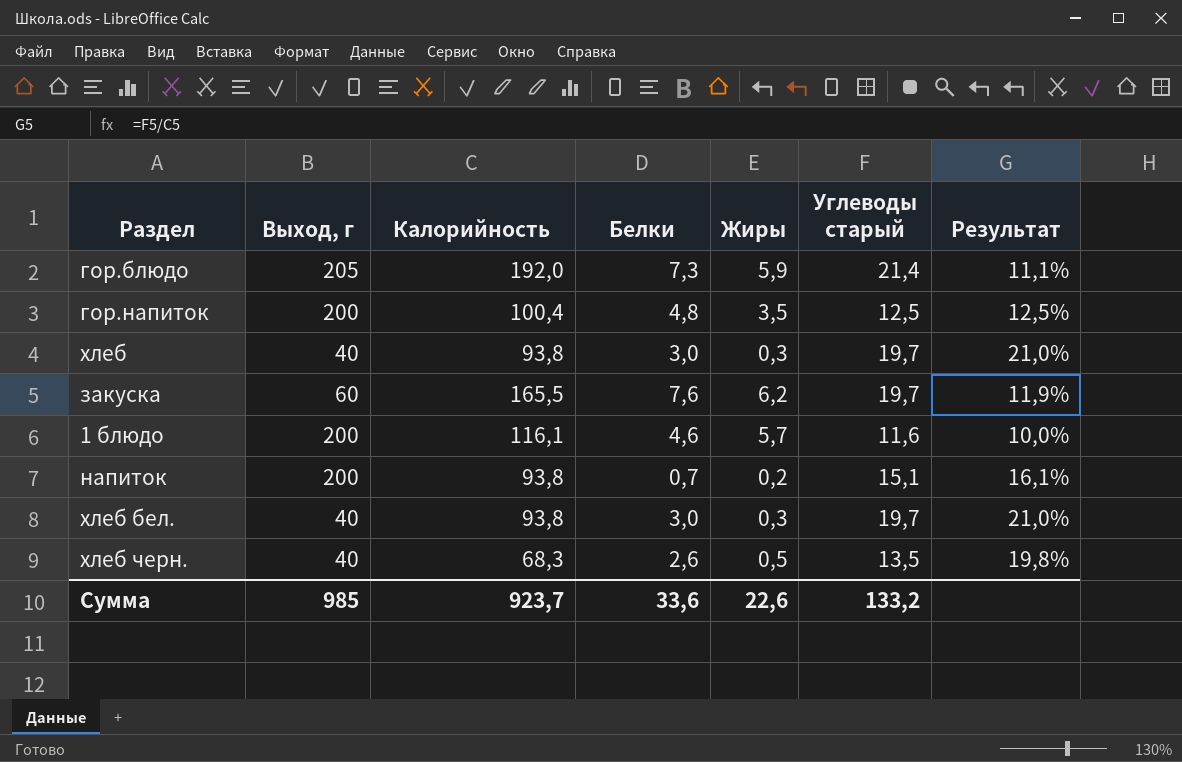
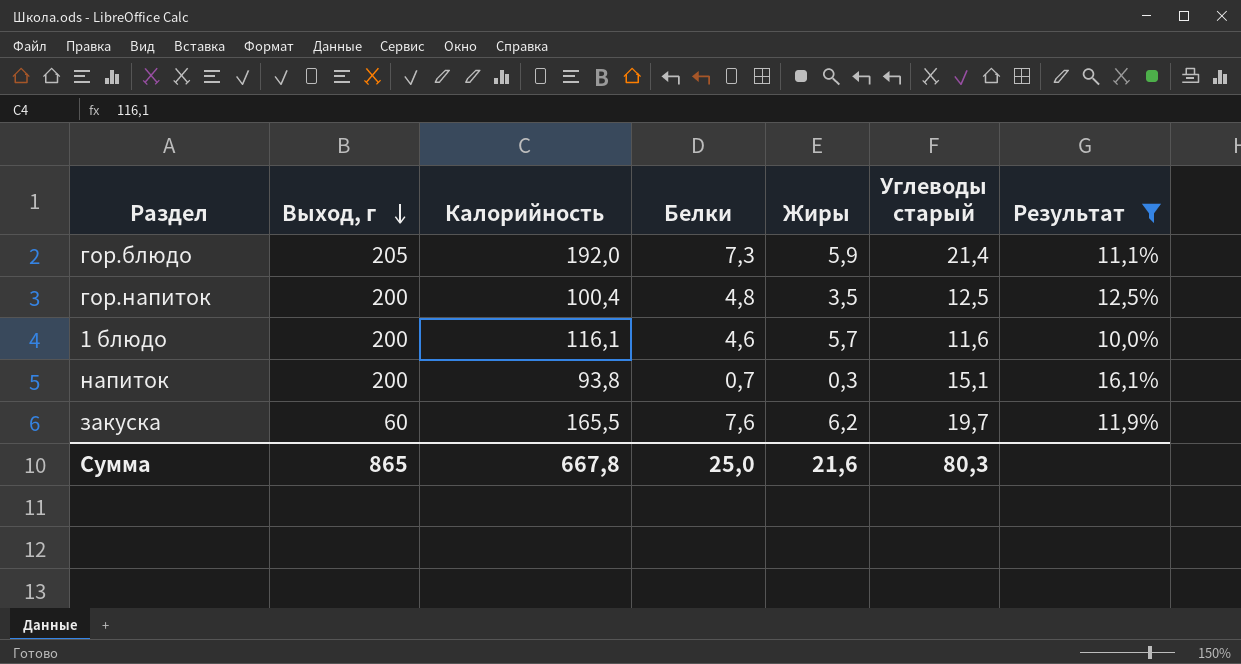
filter: none -> Результат <= 16,1%
row order: none -> Выход, г descending
напиток | Жиры: 0,2 -> 0,3
Сумма | Выход, г: 985 -> 865
Сумма | Калорийность: 923,7 -> 667,8
Сумма | Белки: 33,6 -> 25,0
Сумма | Жиры: 22,6 -> 21,6
Сумма | Углеводы старый: 133,2 -> 80,3

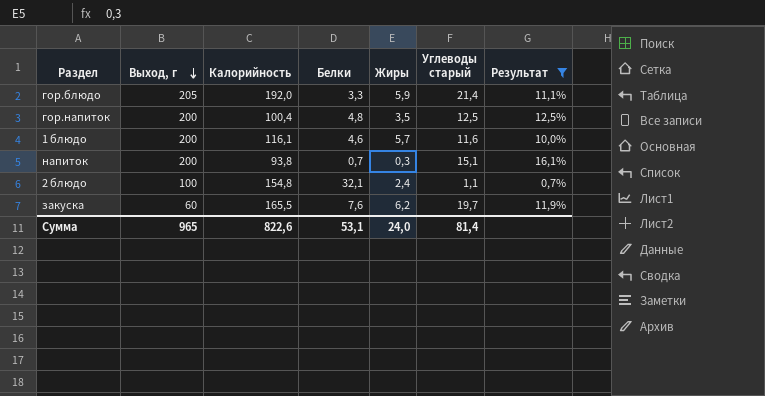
гор.блюдо | Белки: 7,3 -> 3,3
row 2 блюдо: none -> 100 | 154,8 | 32,1 | 2,4 | 1,1 | 0,7%
Сумма | Выход, г: 865 -> 965
Сумма | Калорийность: 667,8 -> 822,6
Сумма | Белки: 25,0 -> 53,1
Сумма | Жиры: 21,6 -> 24,0
Сумма | Углеводы старый: 80,3 -> 81,4

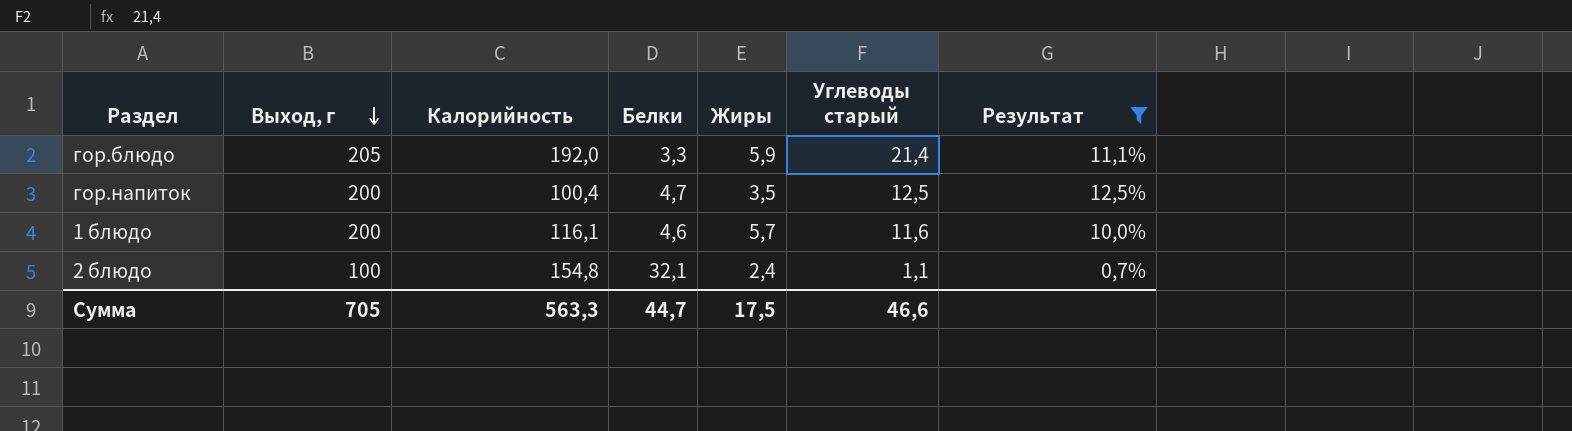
row напиток: 200 | 93,8 | 0,7 | 0,3 | 15,1 | 16,1% -> none
row закуска: 60 | 165,5 | 7,6 | 6,2 | 19,7 | 11,9% -> none
гор.напиток | Белки: 4,8 -> 4,7
Сумма | Выход, г: 965 -> 705
Сумма | Калорийность: 822,6 -> 563,3
Сумма | Белки: 53,1 -> 44,7
Сумма | Жиры: 24,0 -> 17,5
Сумма | Углеводы старый: 81,4 -> 46,6

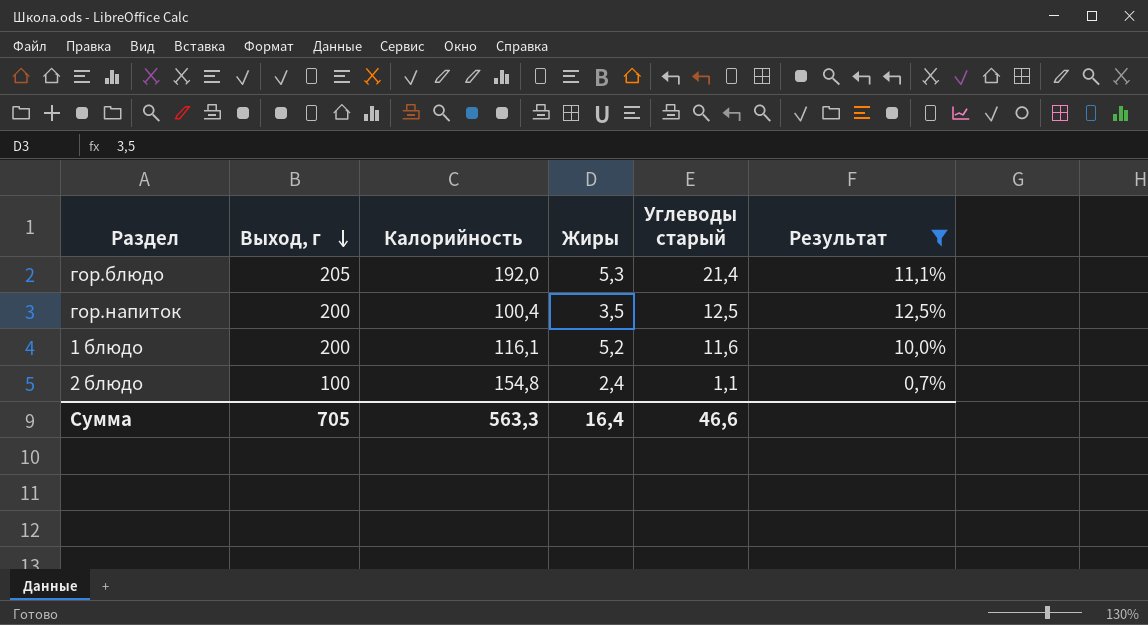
column Белки | position: 4 -> none
гор.блюдо | Жиры: 5,9 -> 5,3
1 блюдо | Жиры: 5,7 -> 5,2
Сумма | Жиры: 17,5 -> 16,4

